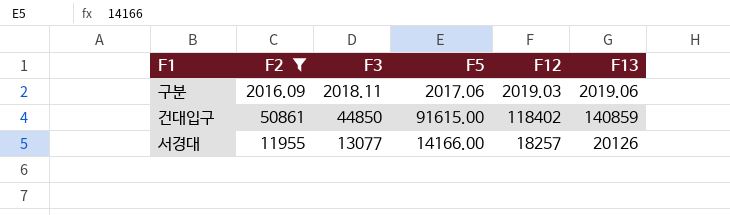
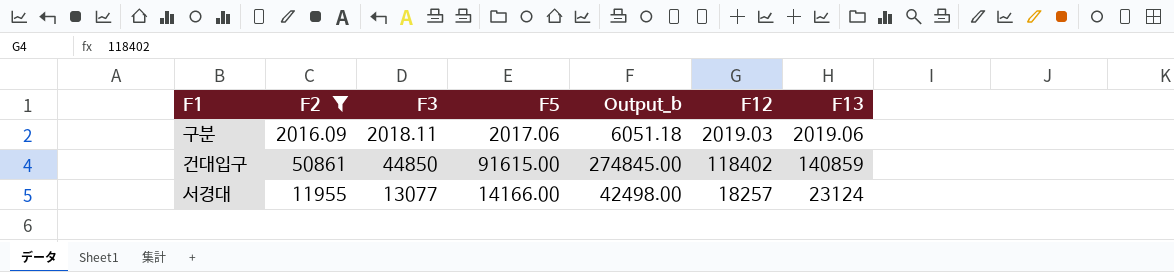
column Output_b | formula: none -> [F5] * 3
서경대 | F13: 20126 -> 23124

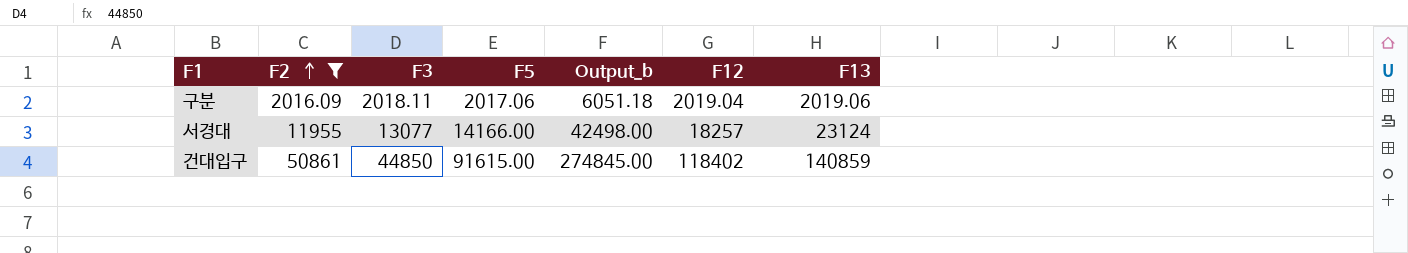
row order: none -> F2 ascending
구분 | F12: 2019.03 -> 2019.04

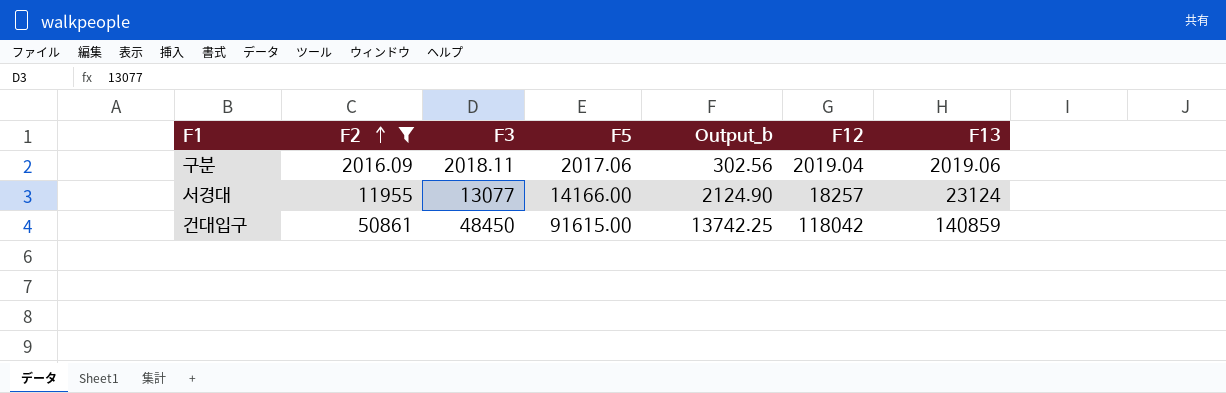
column Output_b | formula: [F5] * 3 -> [F5] * 0.15
건대입구 | F3: 44850 -> 48450
건대입구 | F12: 118402 -> 118042

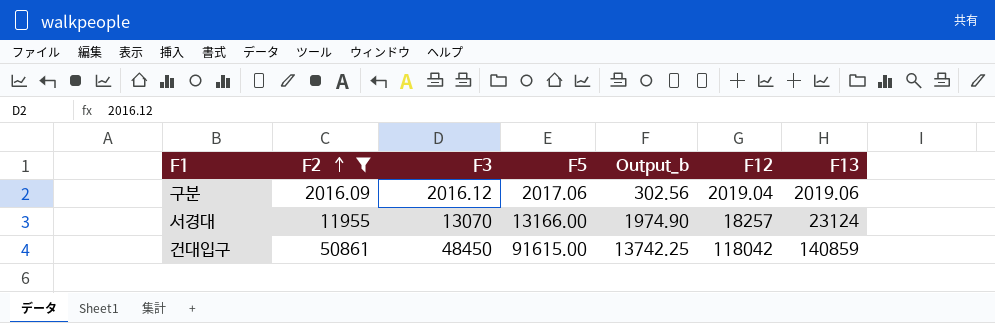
구분 | F3: 2018.11 -> 2016.12
서경대 | F3: 13077 -> 13070
서경대 | F5: 14166.00 -> 13166.00
서경대 | Output_b: 2124.90 -> 1974.90

